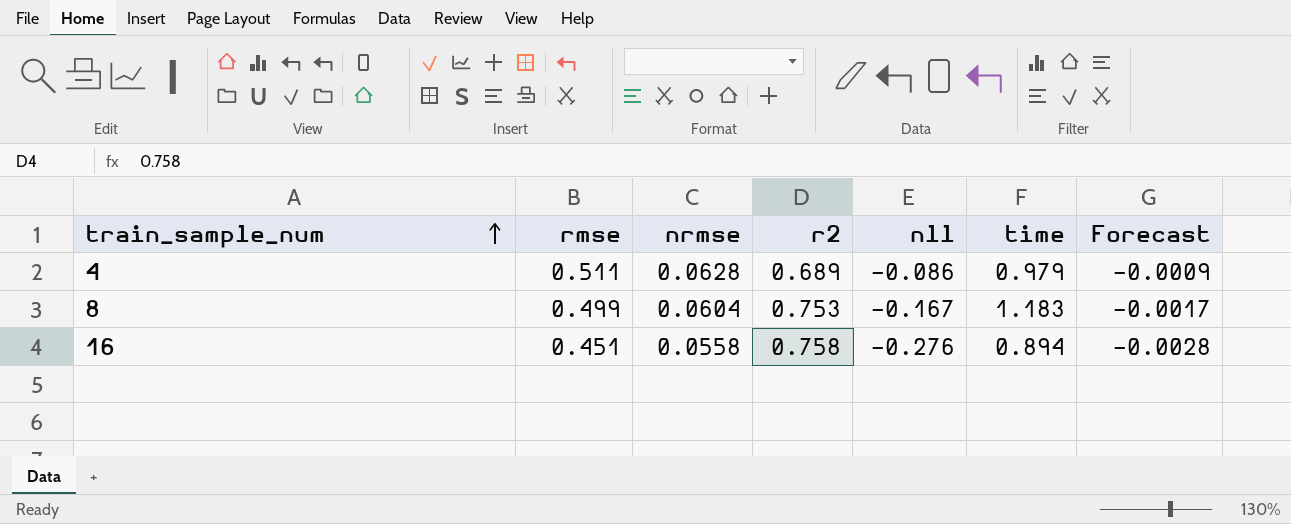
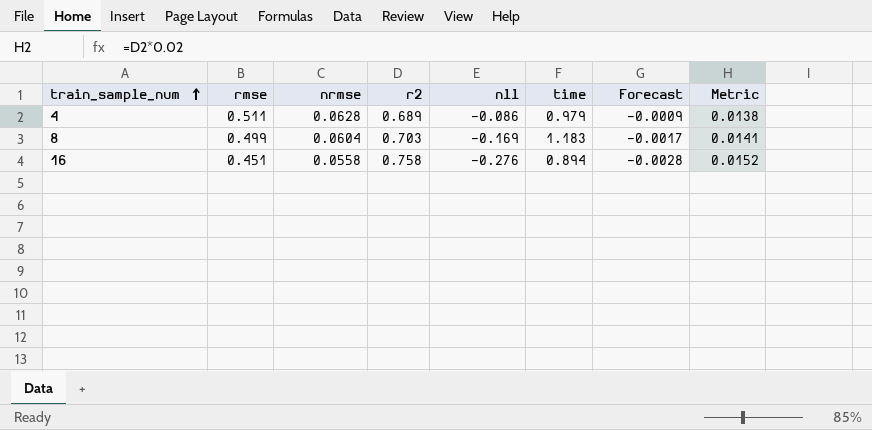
column Metric | formula: none -> [r2] * 0.02
8 | r2: 0.753 -> 0.703
8 | nll: -0.167 -> -0.169

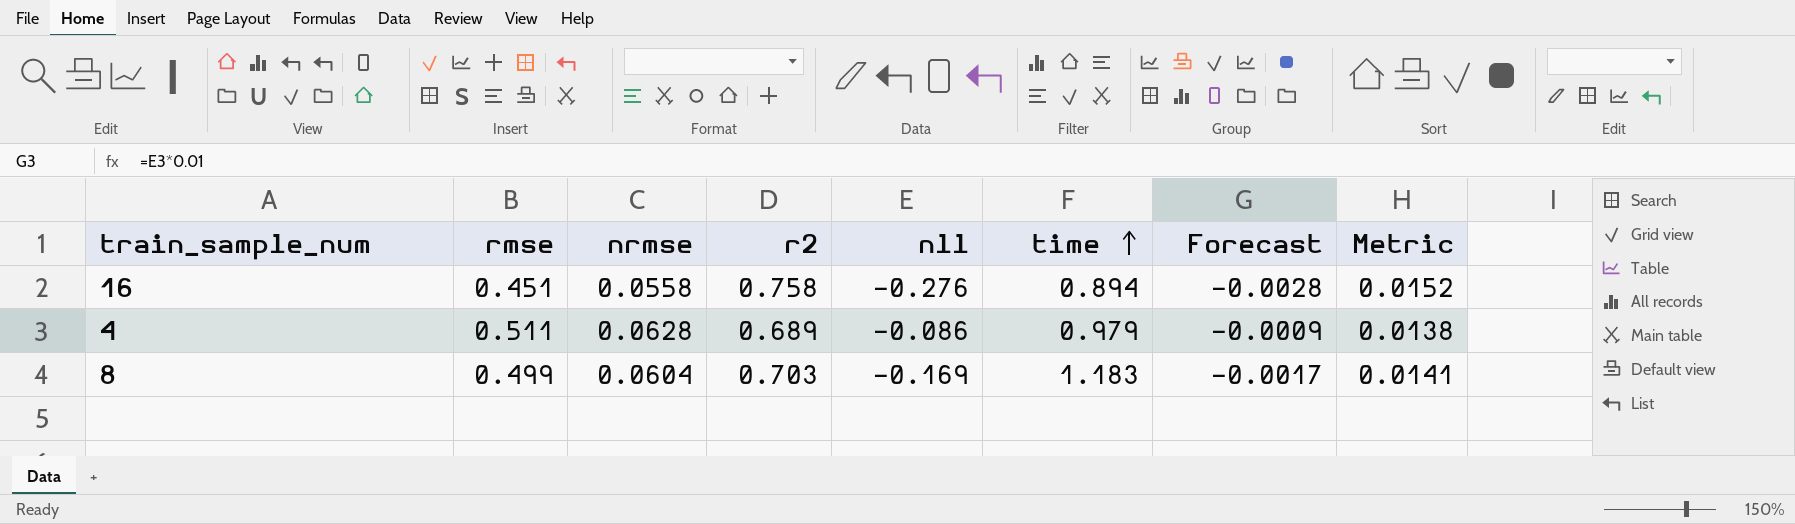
row order: train_sample_num ascending -> time ascending

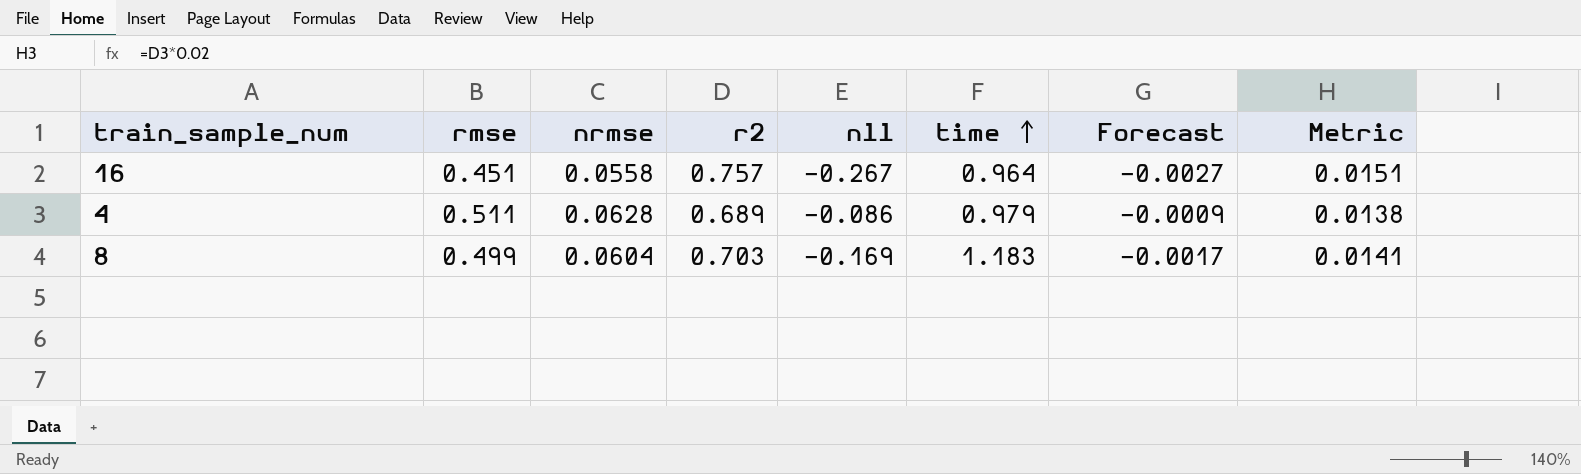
16 | r2: 0.758 -> 0.757
16 | nll: -0.276 -> -0.267
16 | time: 0.894 -> 0.964
16 | Forecast: -0.0028 -> -0.0027
16 | Metric: 0.0152 -> 0.0151

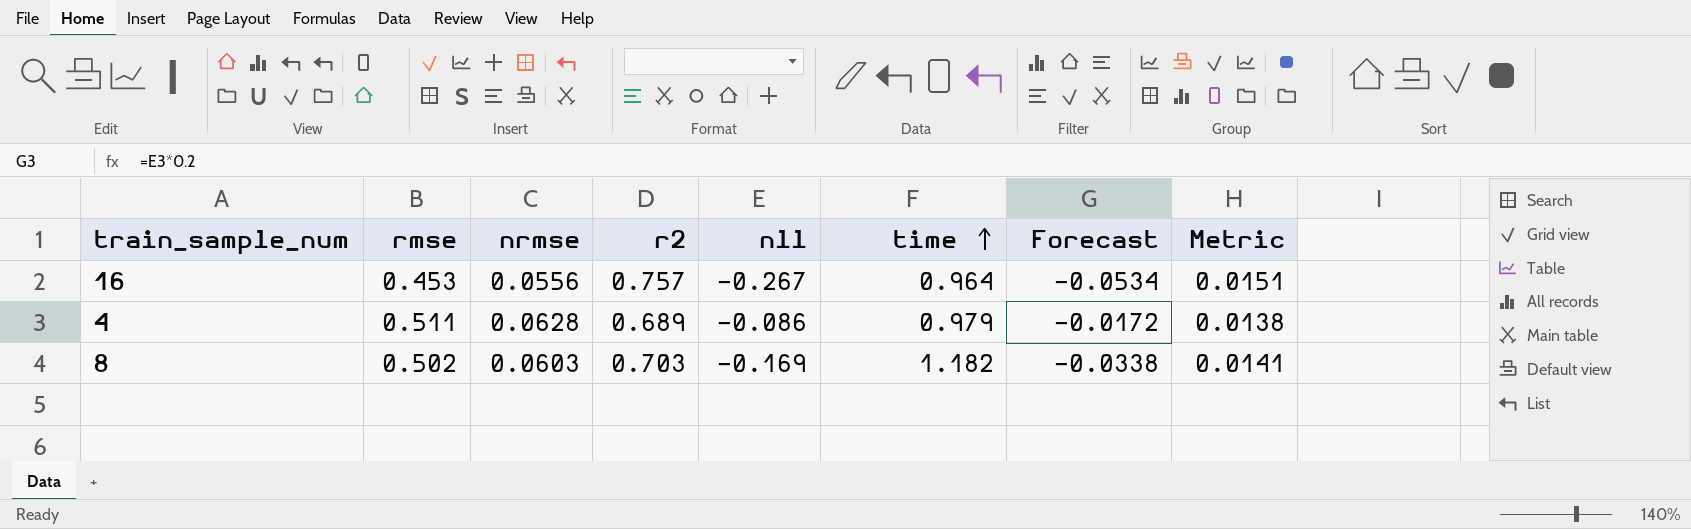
column Forecast | formula: [nll] * 0.01 -> [nll] * 0.2
16 | rmse: 0.451 -> 0.453
16 | nrmse: 0.0558 -> 0.0556
8 | rmse: 0.499 -> 0.502
8 | nrmse: 0.0604 -> 0.0603
8 | time: 1.183 -> 1.182

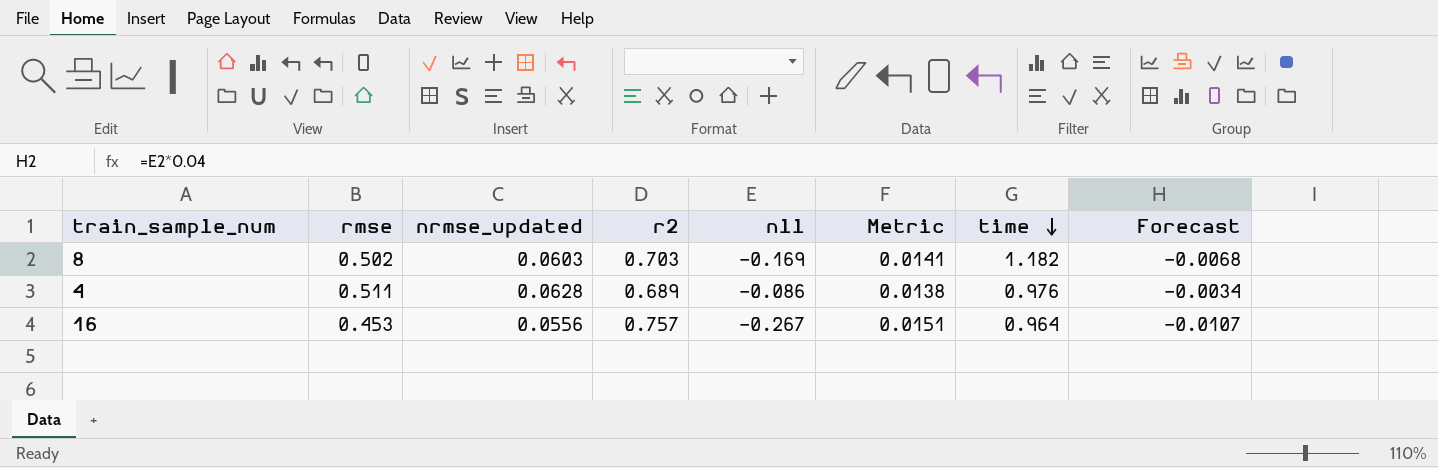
row order: time ascending -> time descending
column name: nrmse -> nrmse_updated
column Metric | position: 8 -> 6
column Forecast | formula: [nll] * 0.2 -> [nll] * 0.04
4 | time: 0.979 -> 0.976

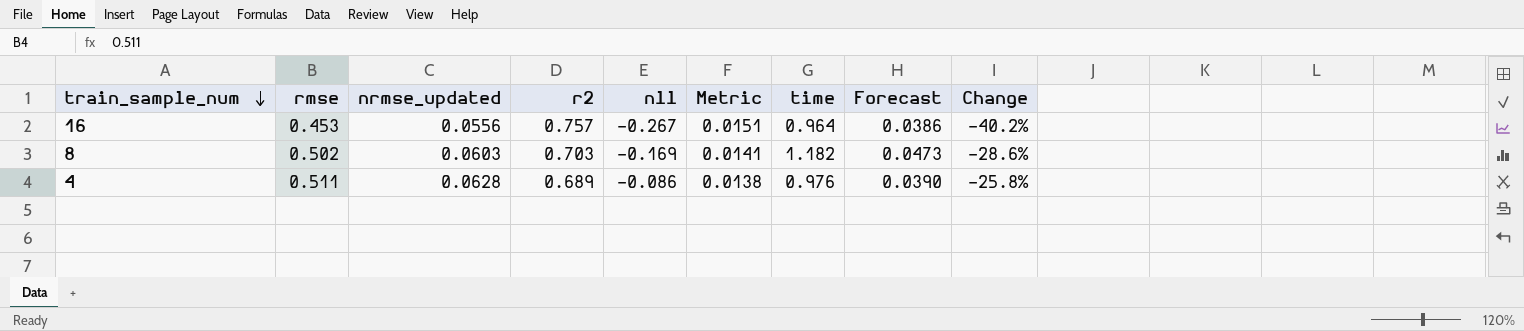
row order: time descending -> train_sample_num descending
column Forecast | formula: [nll] * 0.04 -> [time] * 0.04
column Change | formula: none -> ([rmse] - [r2]) / [r2]

